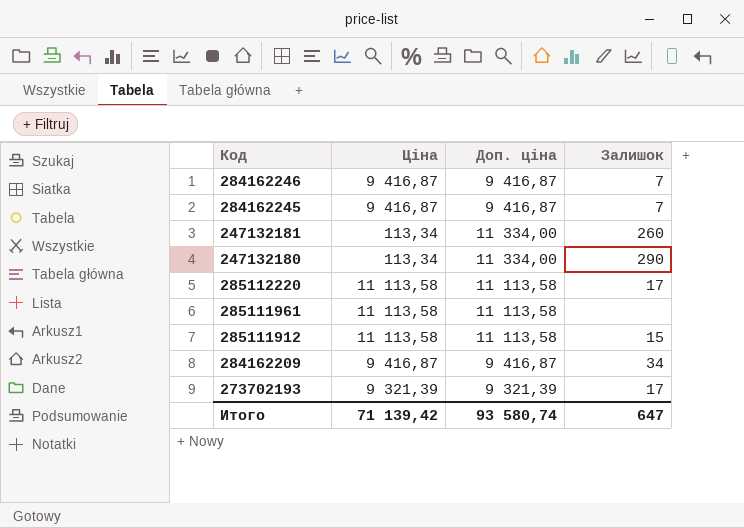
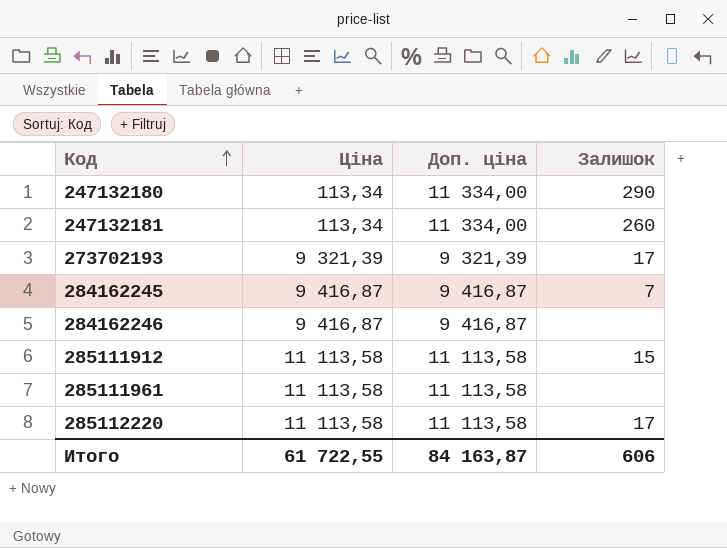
row order: none -> Код ascending
row 284162209: 9 416,87 | 9 416,87 | 34 -> none
284162246 | Залишок: 7 -> none
Итого | Ціна: 71 139,42 -> 61 722,55
Итого | Доп. ціна: 93 580,74 -> 84 163,87
Итого | Залишок: 647 -> 606

